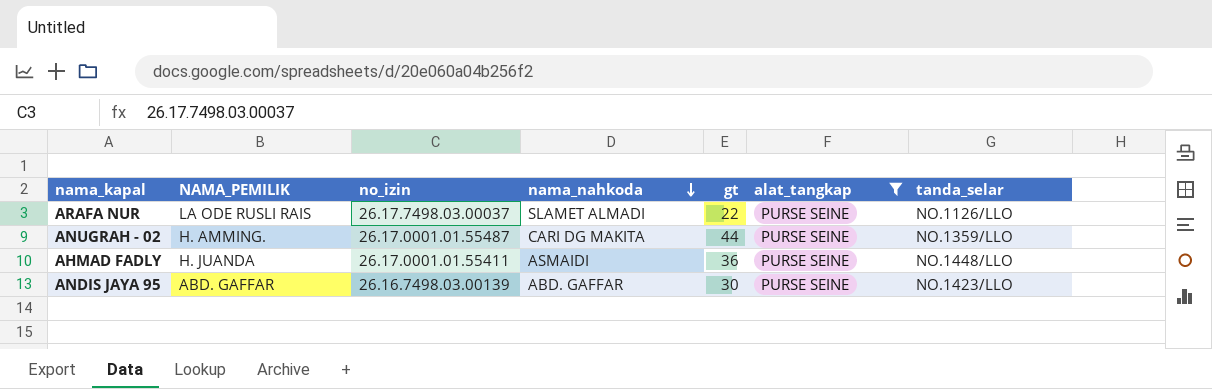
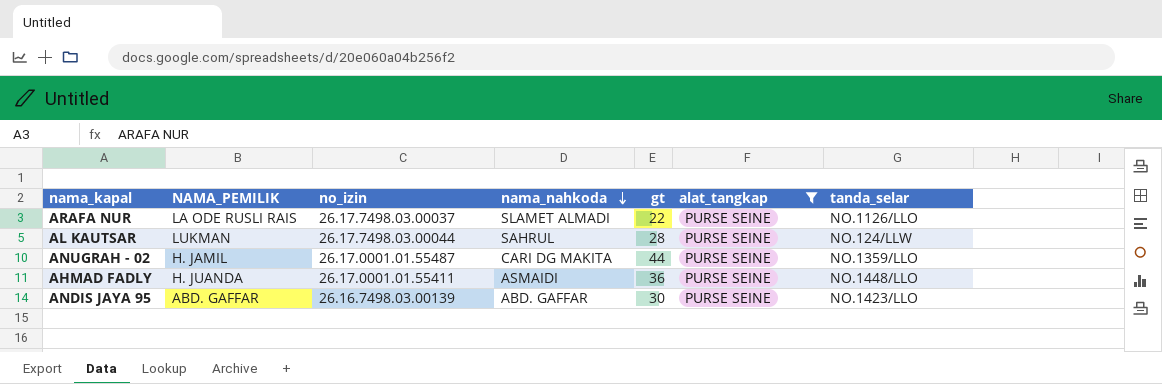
row AL KAUTSAR: none -> LUKMAN | 26.17.7498.03.00044 | SAHRUL | 28 | PURSE SEINE | NO.124/LLW
ANUGRAH - 02 | NAMA_PEMILIK: H. AMMING. -> H. JAMIL

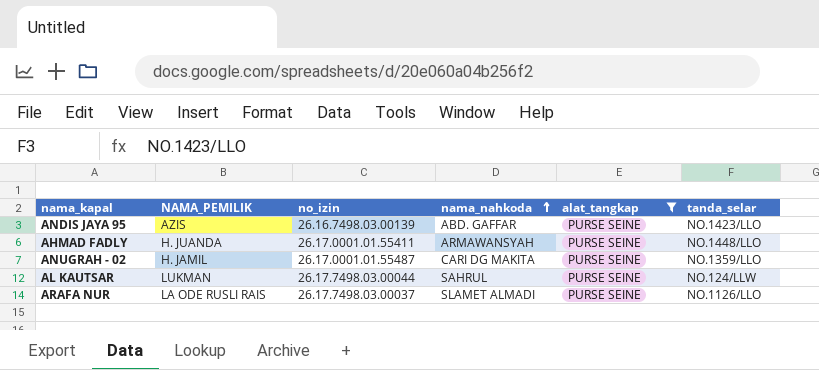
row order: nama_nahkoda descending -> nama_nahkoda ascending
column gt | position: 5 -> none
ANDIS JAYA 95 | NAMA_PEMILIK: ABD. GAFFAR -> AZIS
AHMAD FADLY | nama_nahkoda: ASMAIDI -> ARMAWANSYAH

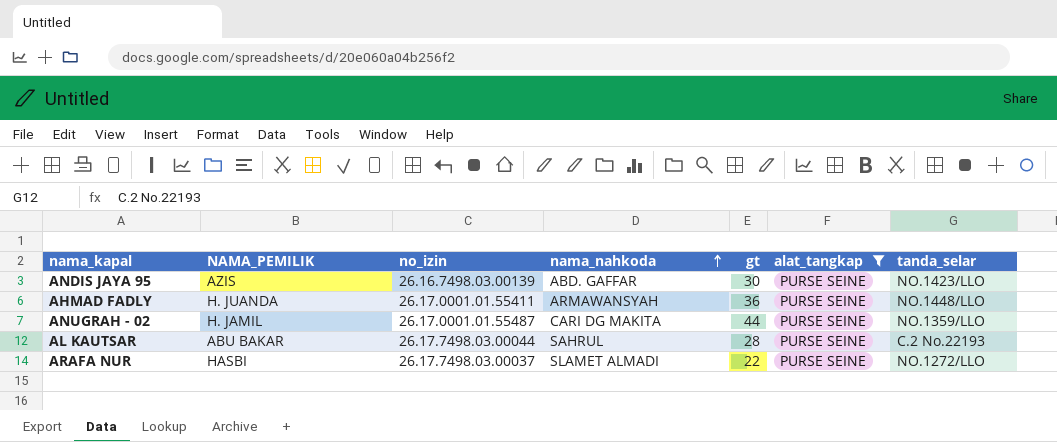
column gt | position: none -> 5
AL KAUTSAR | NAMA_PEMILIK: LUKMAN -> ABU BAKAR
AL KAUTSAR | tanda_selar: NO.124/LLW -> C.2 No.22193
ARAFA NUR | NAMA_PEMILIK: LA ODE RUSLI RAIS -> HASBI
ARAFA NUR | tanda_selar: NO.1126/LLO -> NO.1272/LLO

